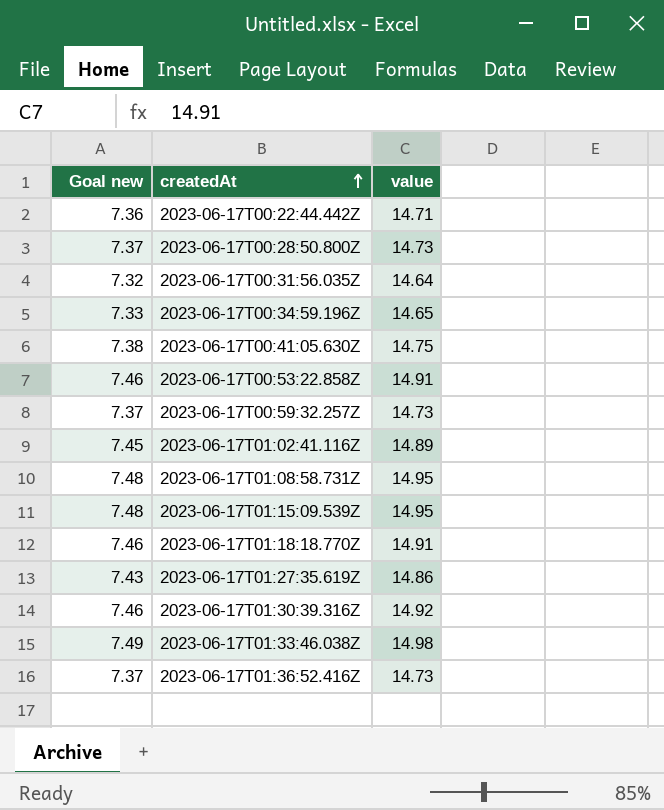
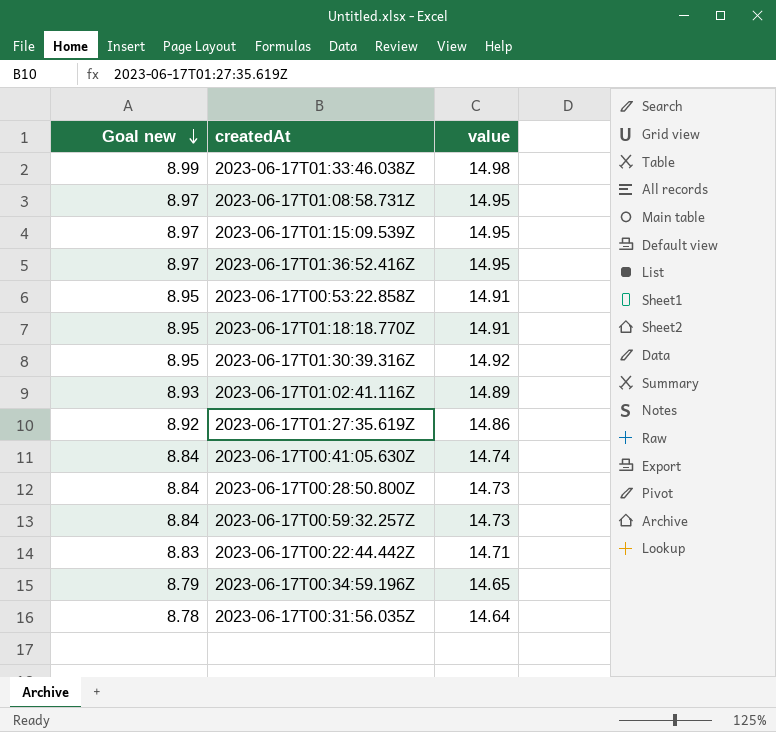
row order: createdAt ascending -> Goal new descending
column Goal new | formula: [value] * 0.5 -> [value] * 0.6
2023-06-17T01:36:52.416Z | value: 14.73 -> 14.95
2023-06-17T00:41:05.630Z | value: 14.75 -> 14.74

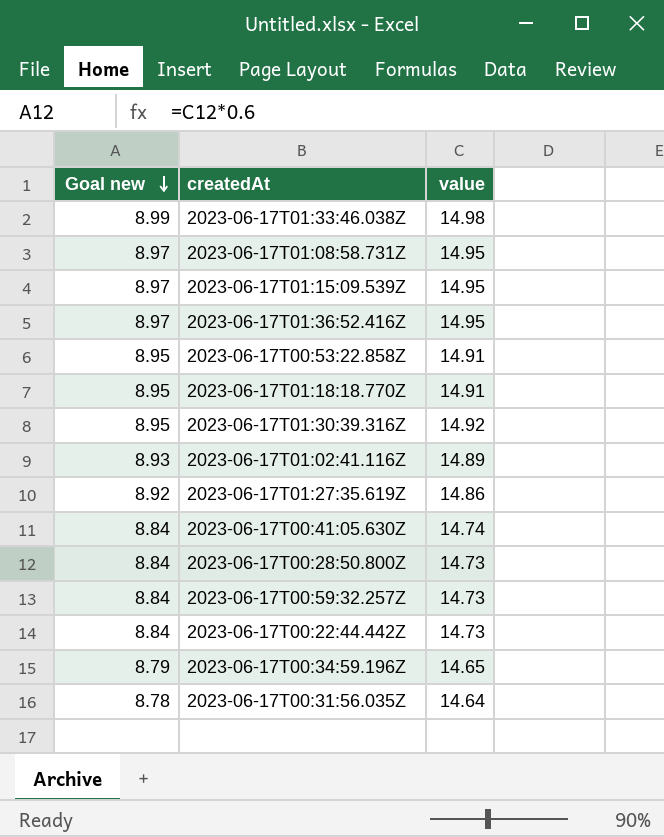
2023-06-17T00:22:44.442Z | Goal new: 8.83 -> 8.84
2023-06-17T00:22:44.442Z | value: 14.71 -> 14.73

